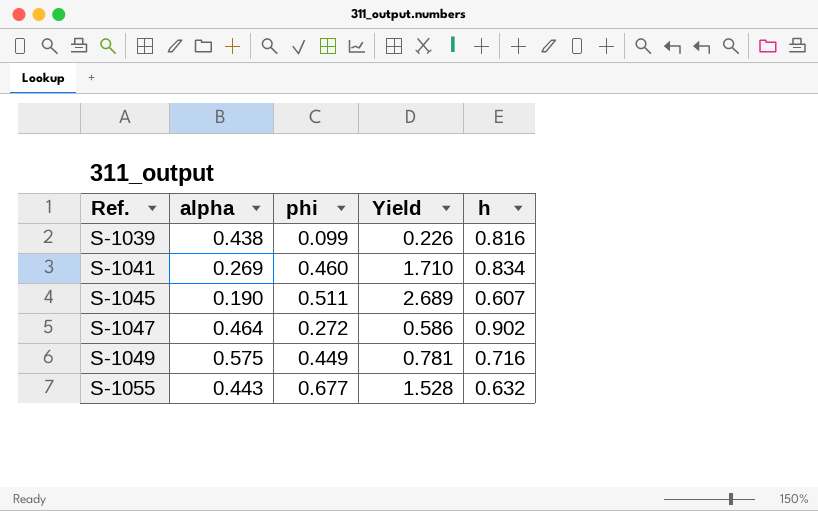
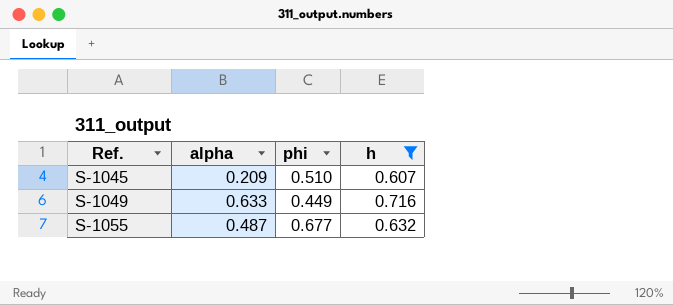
filter: none -> h <= 0.716
column Yield | formula: [phi] / [alpha] -> none
S-1045 | alpha: 0.190 -> 0.209
S-1045 | phi: 0.511 -> 0.510
S-1049 | alpha: 0.575 -> 0.633
S-1055 | alpha: 0.443 -> 0.487

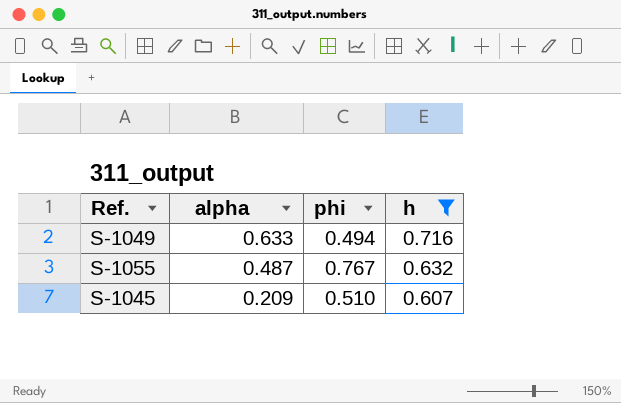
row order: Ref. ascending -> alpha descending
S-1049 | phi: 0.449 -> 0.494
S-1055 | phi: 0.677 -> 0.767

